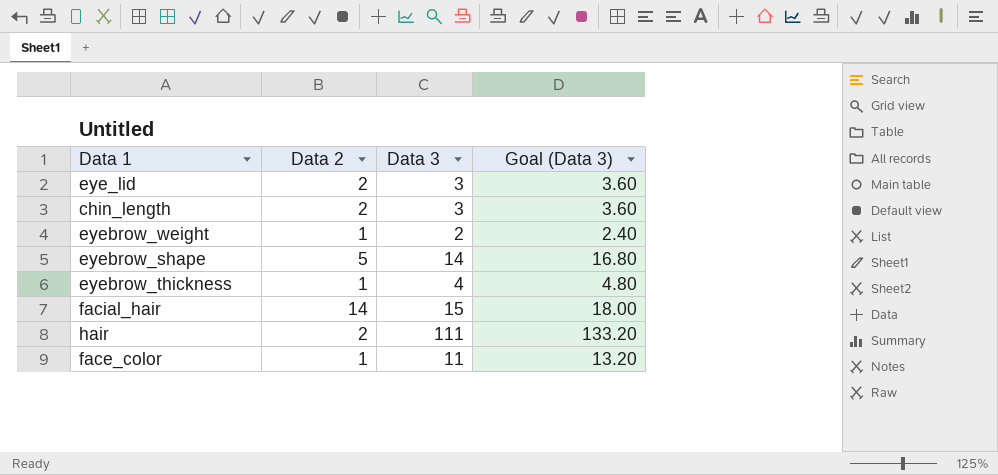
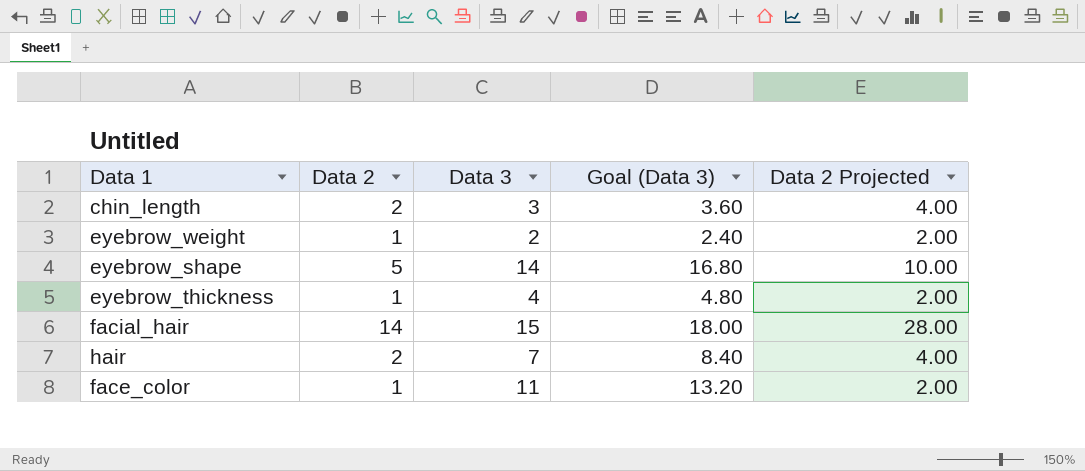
column Data 2 Projected | formula: none -> [Data 2] * 2
row eye_lid: 2 | 3 | 3.60 -> none
hair | Data 3: 111 -> 7
hair | Goal (Data 3): 133.20 -> 8.40

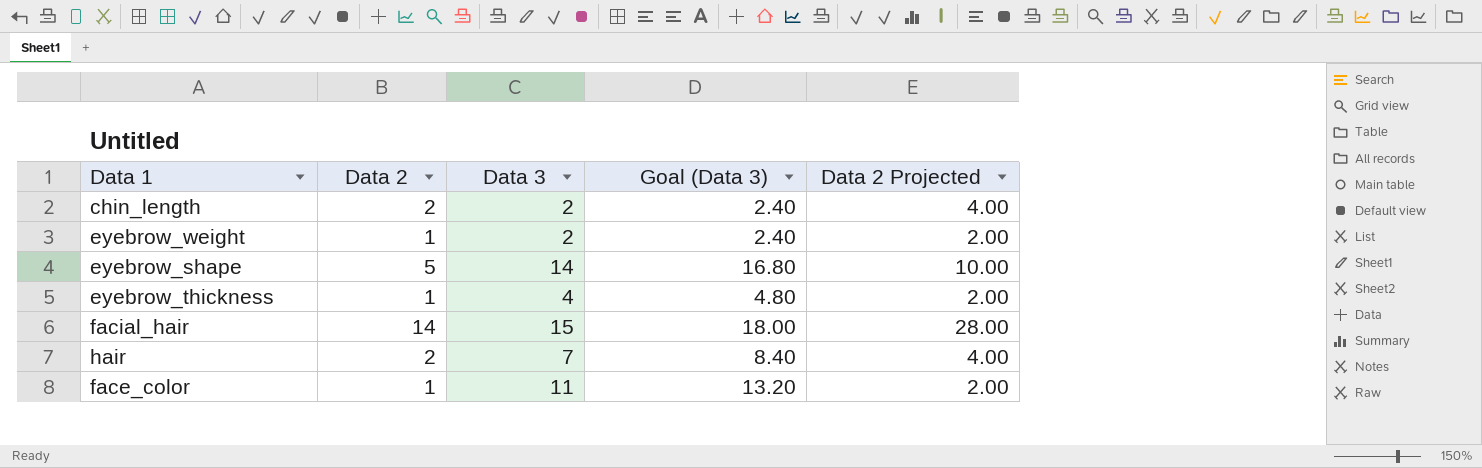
chin_length | Data 3: 3 -> 2
chin_length | Goal (Data 3): 3.60 -> 2.40

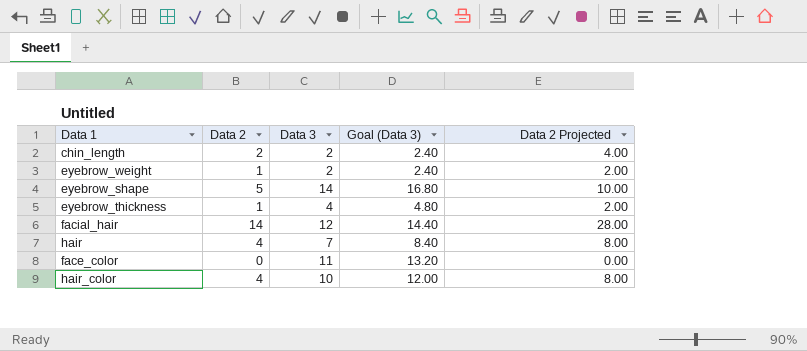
facial_hair | Data 3: 15 -> 12
facial_hair | Goal (Data 3): 18.00 -> 14.40
hair | Data 2: 2 -> 4
hair | Data 2 Projected: 4.00 -> 8.00
face_color | Data 2: 1 -> 0
face_color | Data 2 Projected: 2.00 -> 0.00
row hair_color: none -> 4 | 10 | 12.00 | 8.00

